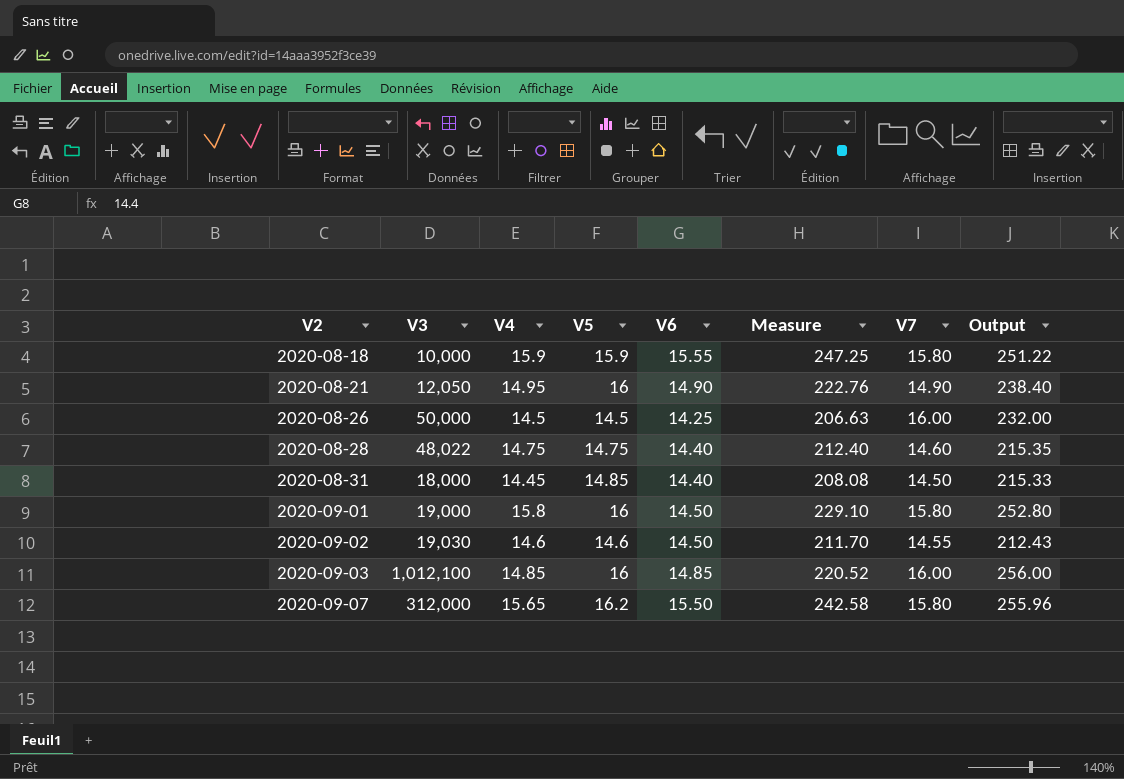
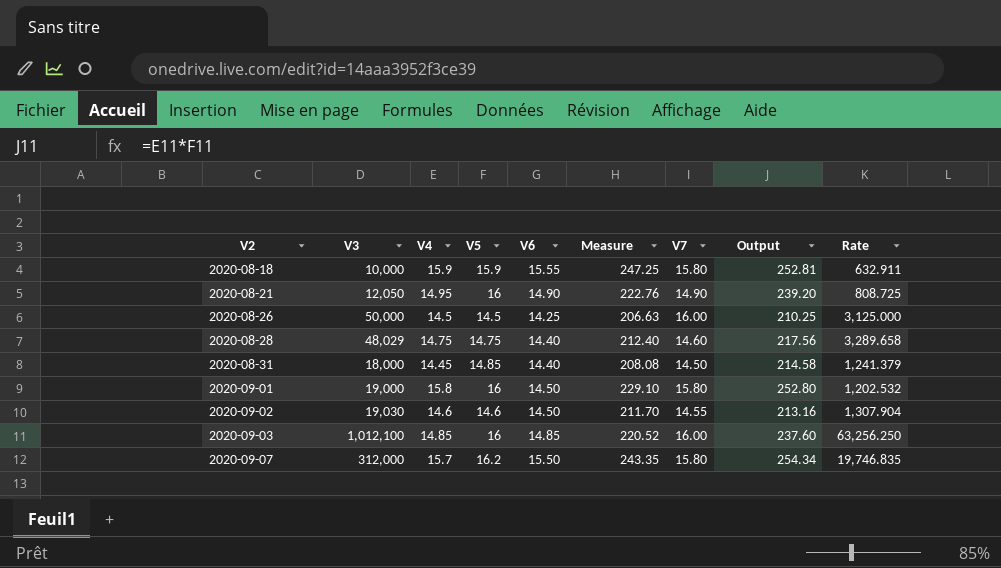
column Output | formula: [V5] * [V7] -> [V4] * [V5]
column Rate | formula: none -> [V3] / [V7]
2020-08-28 | V3: 48,022 -> 48,029
2020-09-07 | V4: 15.65 -> 15.7
2020-09-07 | Measure: 242.58 -> 243.35

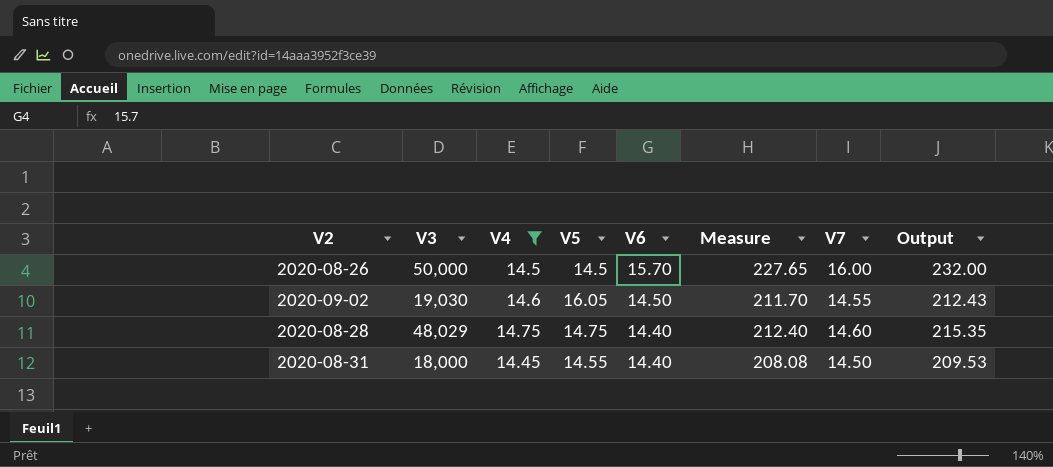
filter: none -> V4 <= 14.75
row order: V2 ascending -> V6 descending
column Rate | formula: [V3] / [V7] -> none
column Output | formula: [V4] * [V5] -> [V4] * [V7]
2020-08-26 | V6: 14.25 -> 15.70
2020-08-26 | Measure: 206.63 -> 227.65
2020-09-02 | V5: 14.6 -> 16.05
2020-08-31 | V5: 14.85 -> 14.55

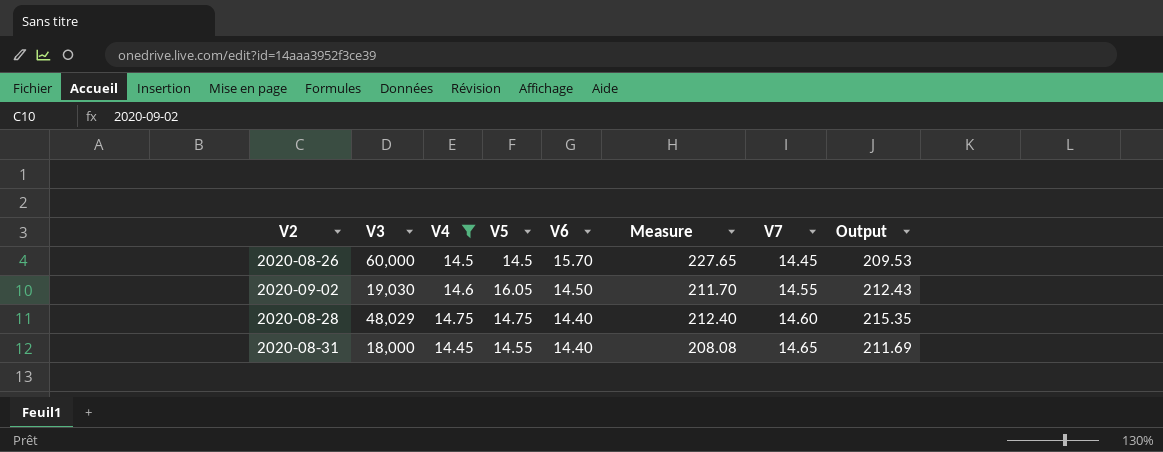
2020-08-26 | V3: 50,000 -> 60,000
2020-08-26 | V7: 16.00 -> 14.45
2020-08-26 | Output: 232.00 -> 209.53
2020-08-31 | V7: 14.50 -> 14.65
2020-08-31 | Output: 209.53 -> 211.69

